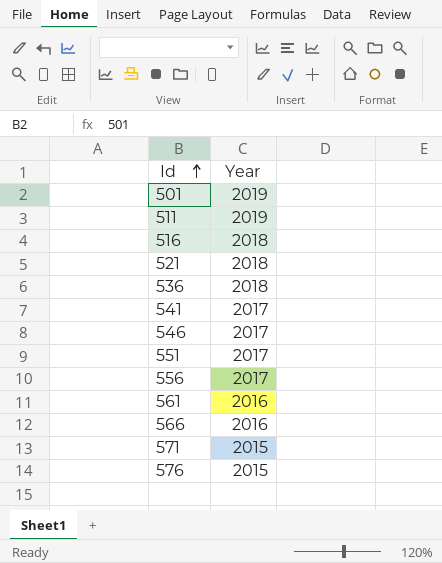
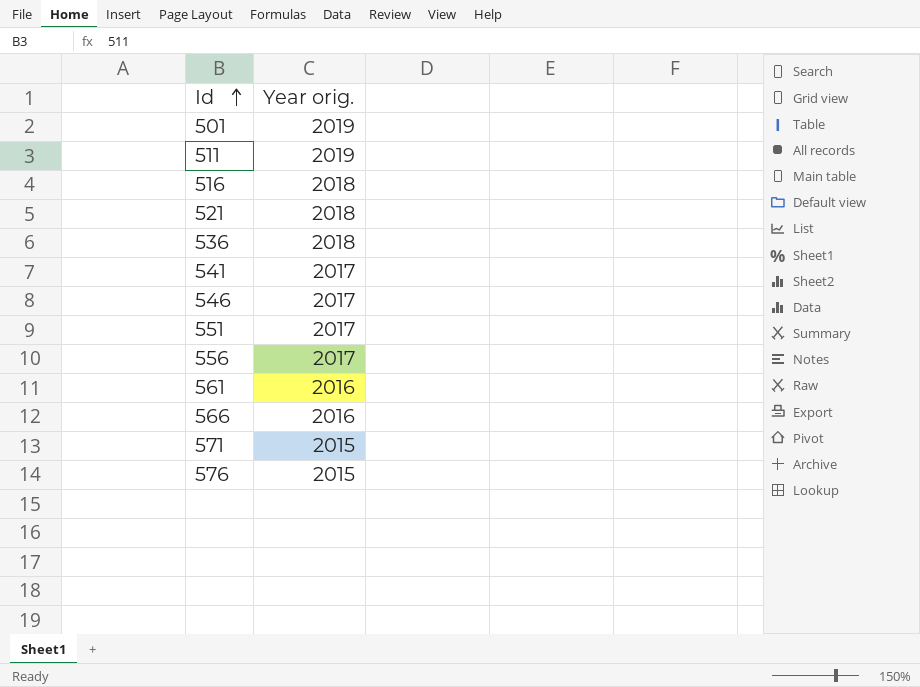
column name: Year -> Year orig.

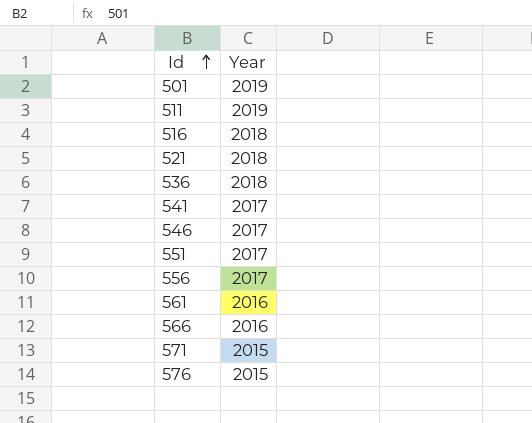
column name: Year orig. -> Year

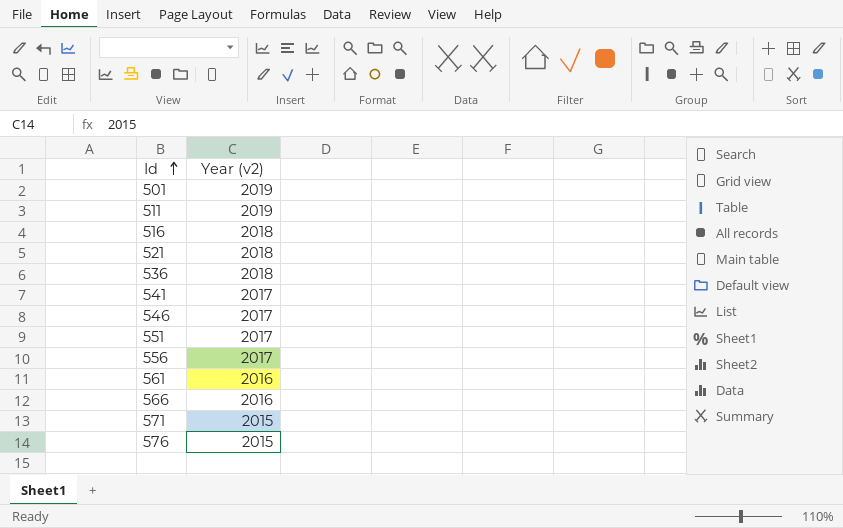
column name: Year -> Year (v2)

